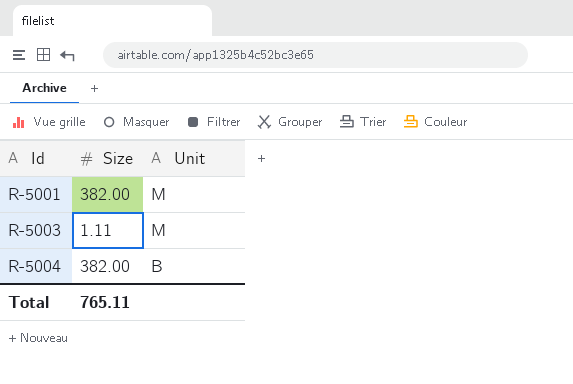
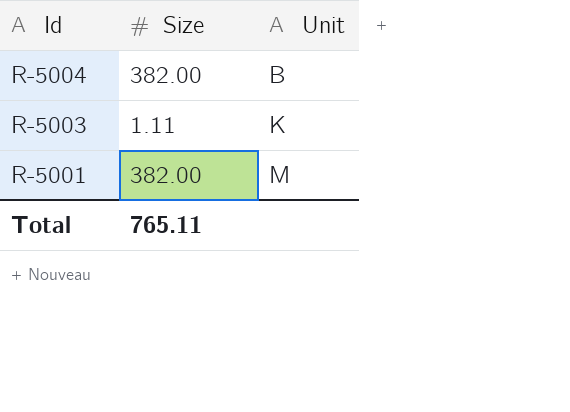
row order: Id ascending -> Id descending
R-5003 | Unit: M -> K

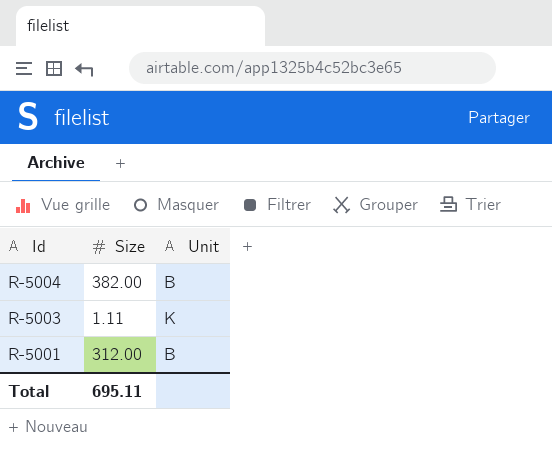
R-5001 | Size: 382.00 -> 312.00
R-5001 | Unit: M -> B
Total | Size: 765.11 -> 695.11

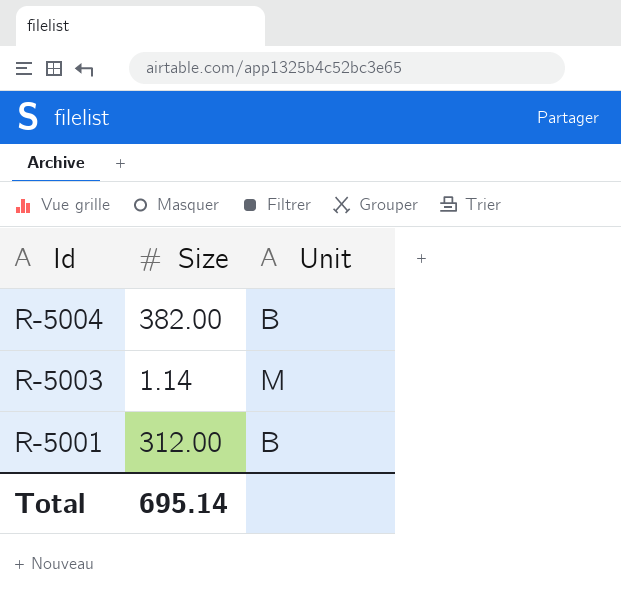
R-5003 | Size: 1.11 -> 1.14
R-5003 | Unit: K -> M
Total | Size: 695.11 -> 695.14

